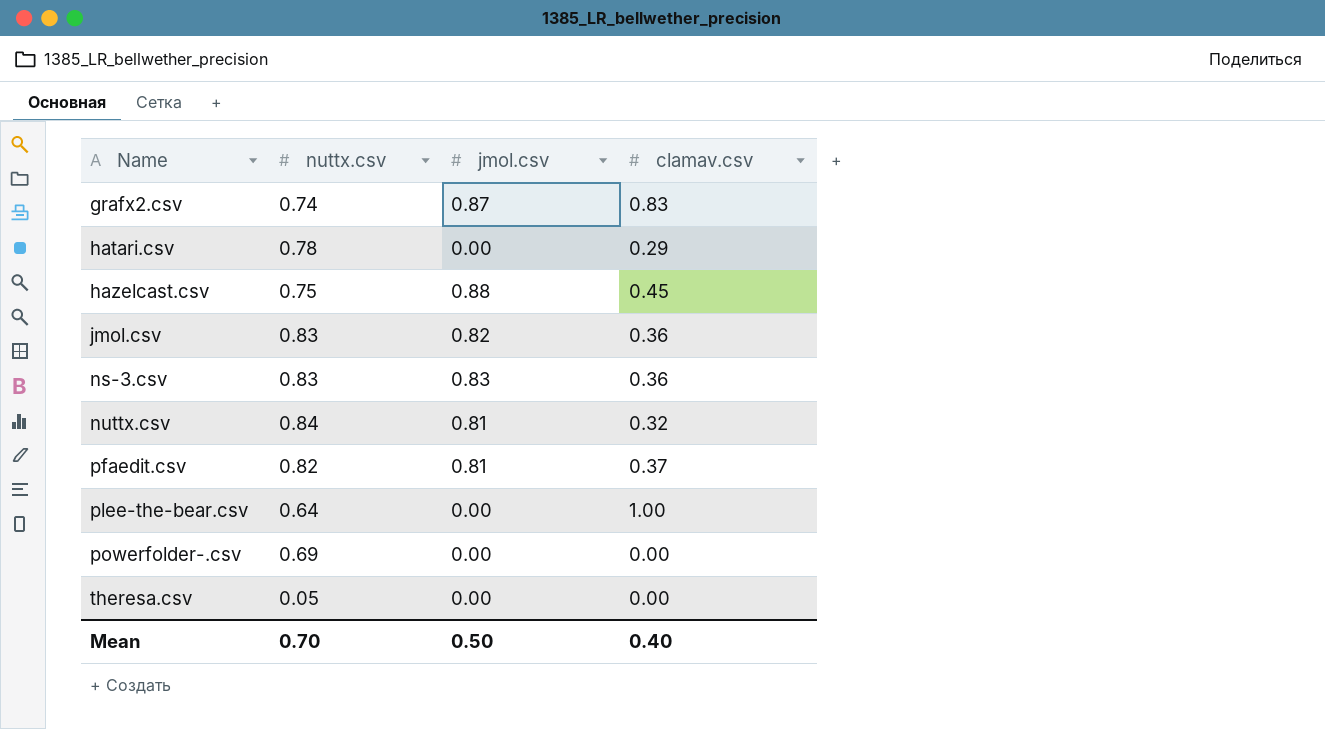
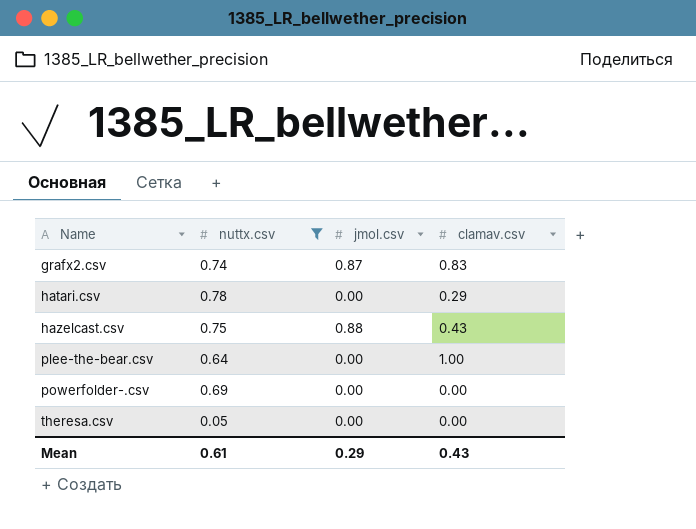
filter: none -> nuttx.csv <= 0.78
hazelcast.csv | clamav.csv: 0.45 -> 0.43
Mean | nuttx.csv: 0.70 -> 0.61
Mean | jmol.csv: 0.50 -> 0.29
Mean | clamav.csv: 0.40 -> 0.43

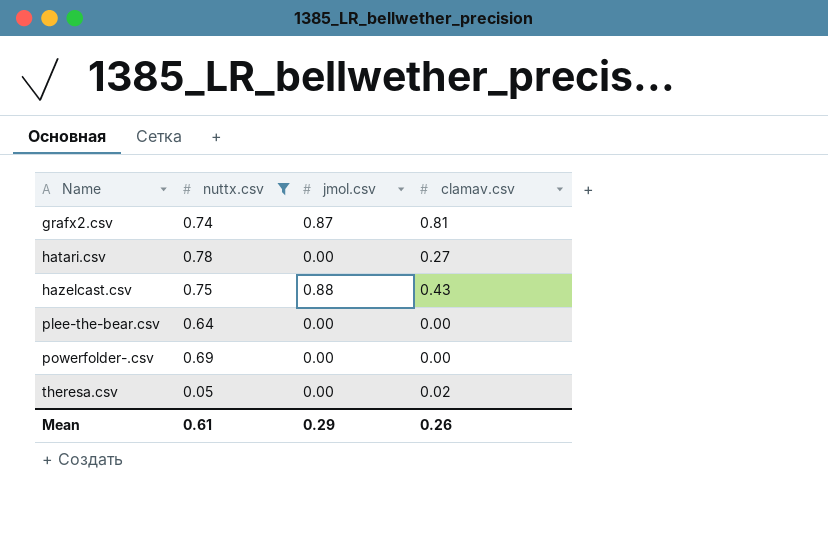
grafx2.csv | clamav.csv: 0.83 -> 0.81
hatari.csv | clamav.csv: 0.29 -> 0.27
plee-the-bear.csv | clamav.csv: 1.00 -> 0.00
theresa.csv | clamav.csv: 0.00 -> 0.02
Mean | clamav.csv: 0.43 -> 0.26

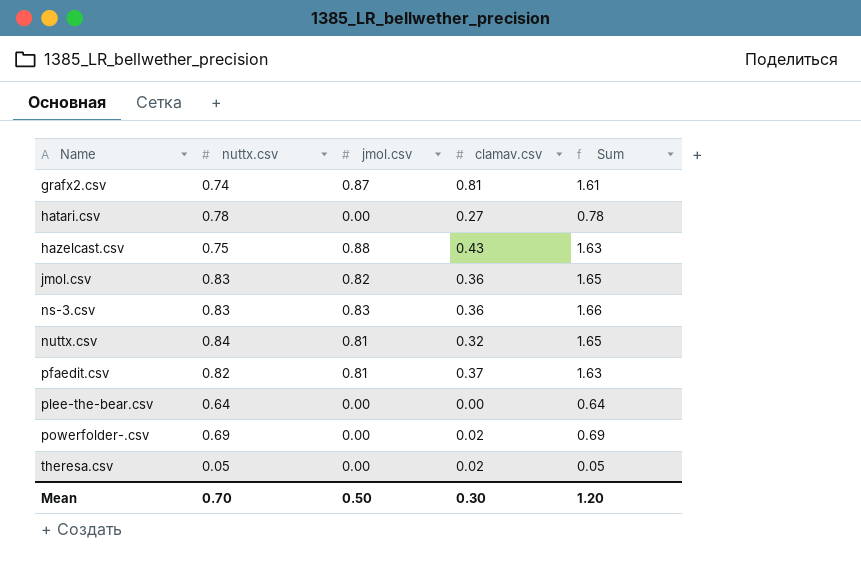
filter: nuttx.csv <= 0.78 -> none
column Sum | formula: none -> [nuttx.csv] + [jmol.csv]
powerfolder-.csv | clamav.csv: 0.00 -> 0.02
Mean | nuttx.csv: 0.61 -> 0.70
Mean | jmol.csv: 0.29 -> 0.50
Mean | clamav.csv: 0.26 -> 0.30

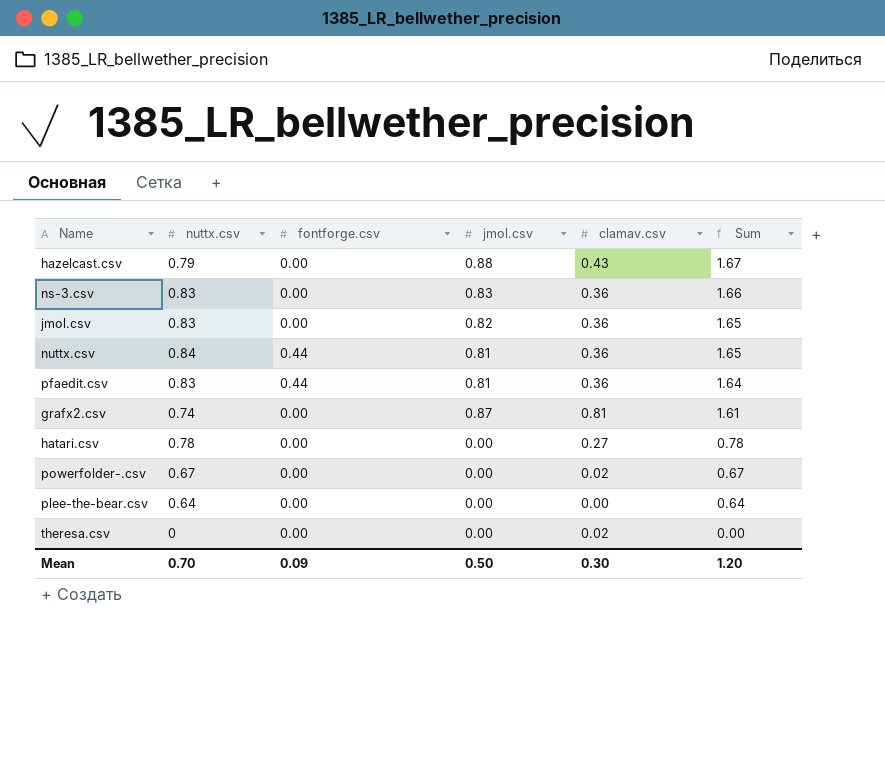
row order: Name ascending -> Sum descending
column fontforge.csv | position: none -> 3
hazelcast.csv | nuttx.csv: 0.75 -> 0.79
hazelcast.csv | Sum: 1.63 -> 1.67
nuttx.csv | clamav.csv: 0.32 -> 0.36
pfaedit.csv | nuttx.csv: 0.82 -> 0.83
pfaedit.csv | clamav.csv: 0.37 -> 0.36
pfaedit.csv | Sum: 1.63 -> 1.64
powerfolder-.csv | nuttx.csv: 0.69 -> 0.67
powerfolder-.csv | Sum: 0.69 -> 0.67
theresa.csv | nuttx.csv: 0.05 -> 0
theresa.csv | Sum: 0.05 -> 0.00

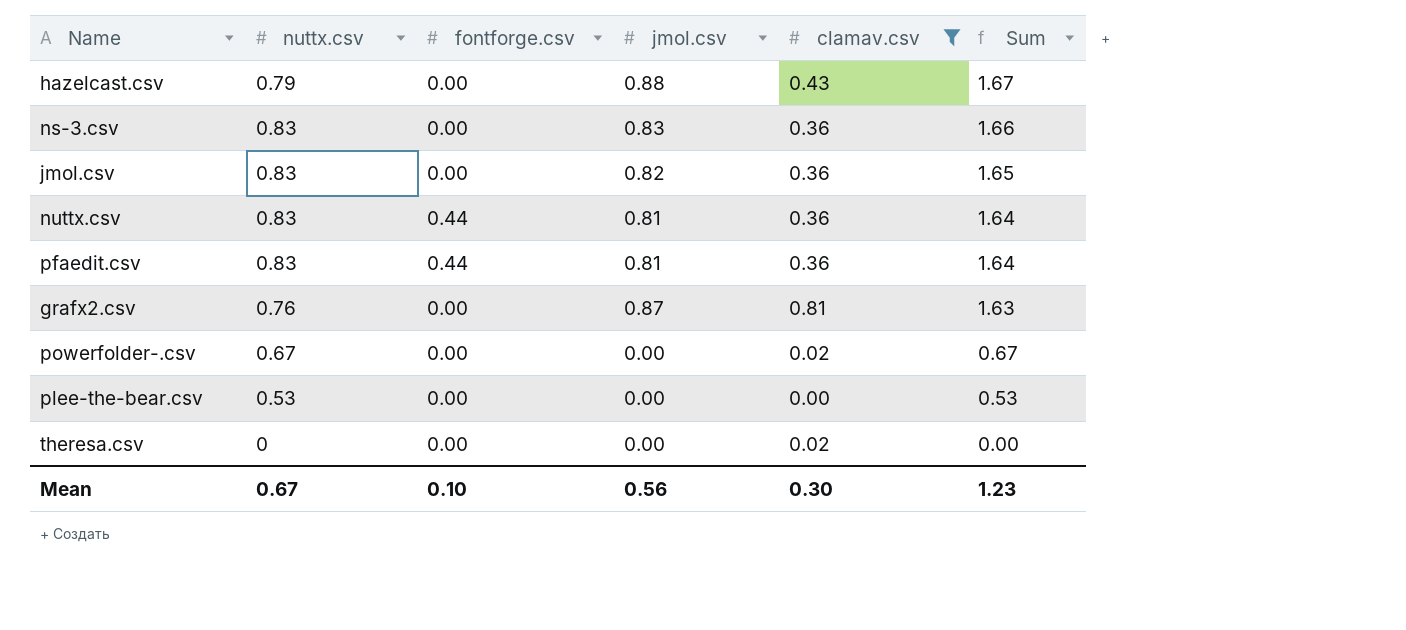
filter: none -> clamav.csv != 0.27
nuttx.csv | nuttx.csv: 0.84 -> 0.83
nuttx.csv | Sum: 1.65 -> 1.64
grafx2.csv | nuttx.csv: 0.74 -> 0.76
grafx2.csv | Sum: 1.61 -> 1.63
plee-the-bear.csv | nuttx.csv: 0.64 -> 0.53
plee-the-bear.csv | Sum: 0.64 -> 0.53
Mean | nuttx.csv: 0.70 -> 0.67
Mean | fontforge.csv: 0.09 -> 0.10
Mean | jmol.csv: 0.50 -> 0.56
Mean | Sum: 1.20 -> 1.23

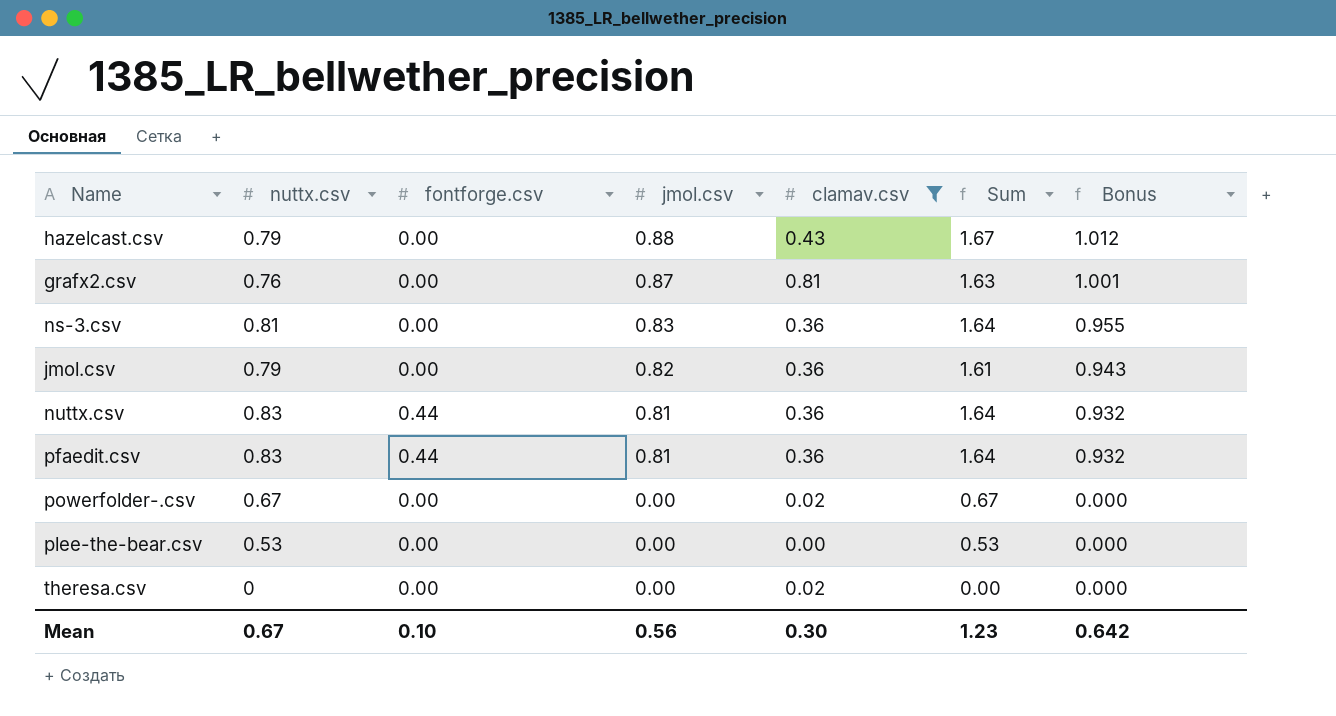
row order: Sum descending -> jmol.csv descending
column Bonus | formula: none -> [jmol.csv] * 1.15
ns-3.csv | nuttx.csv: 0.83 -> 0.81
ns-3.csv | Sum: 1.66 -> 1.64
jmol.csv | nuttx.csv: 0.83 -> 0.79
jmol.csv | Sum: 1.65 -> 1.61

